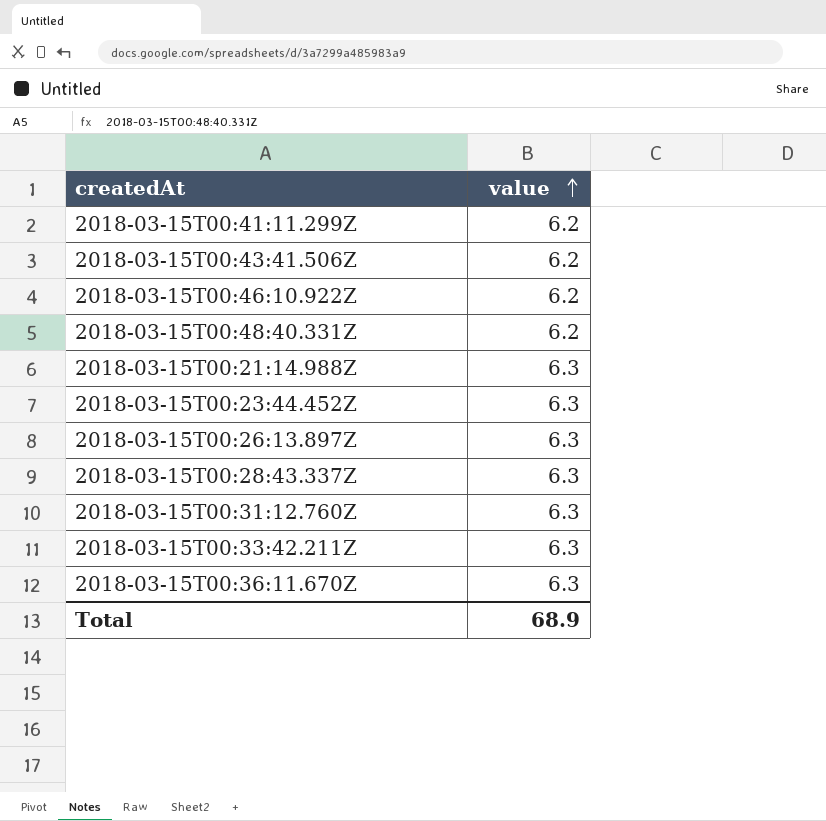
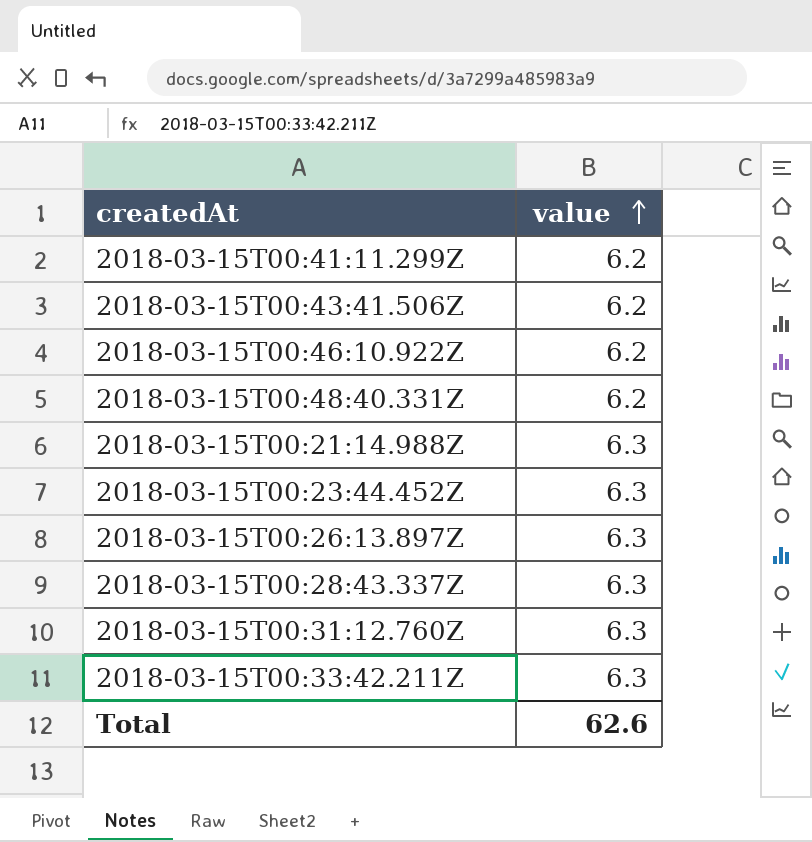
row 2018-03-15T00:36:11.670Z: 6.3 -> none
Total | value: 68.9 -> 62.6

